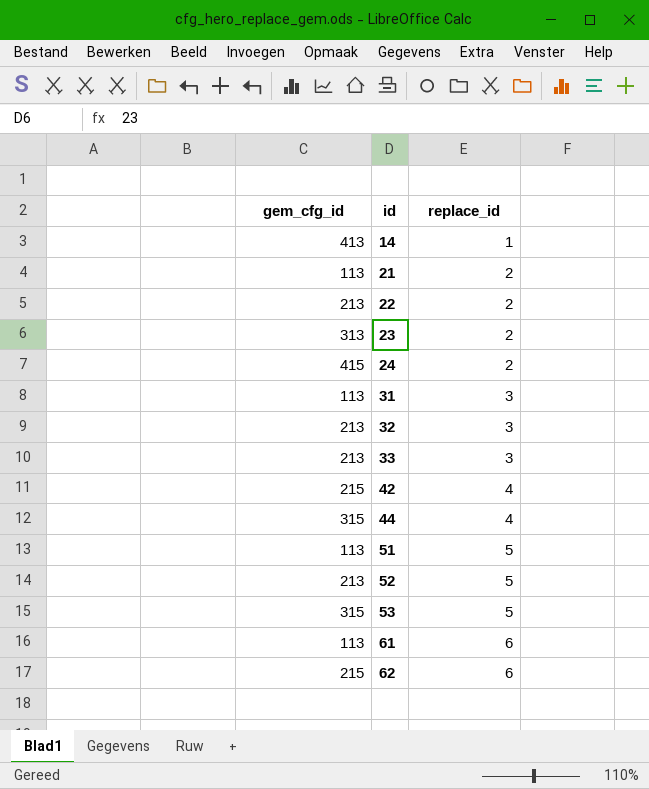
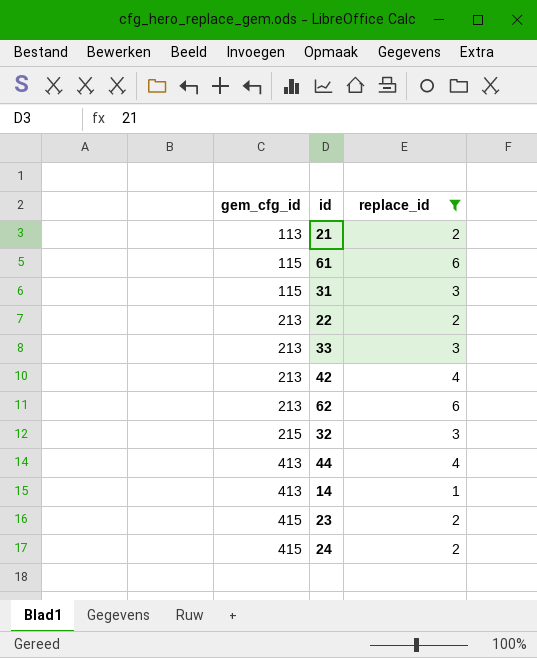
filter: none -> replace_id != 5
row order: id ascending -> gem_cfg_id ascending
61 | gem_cfg_id: 113 -> 115
31 | gem_cfg_id: 113 -> 115
42 | gem_cfg_id: 215 -> 213
62 | gem_cfg_id: 215 -> 213
32 | gem_cfg_id: 213 -> 215
44 | gem_cfg_id: 315 -> 413
23 | gem_cfg_id: 313 -> 415

